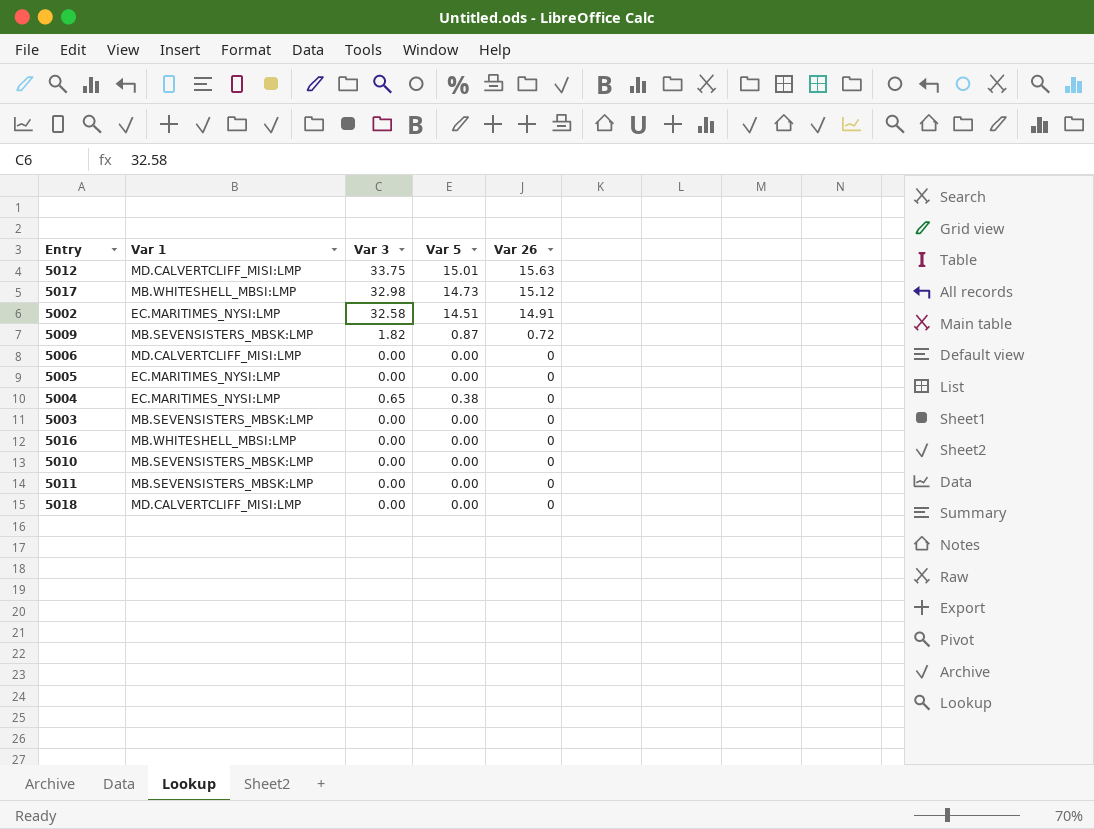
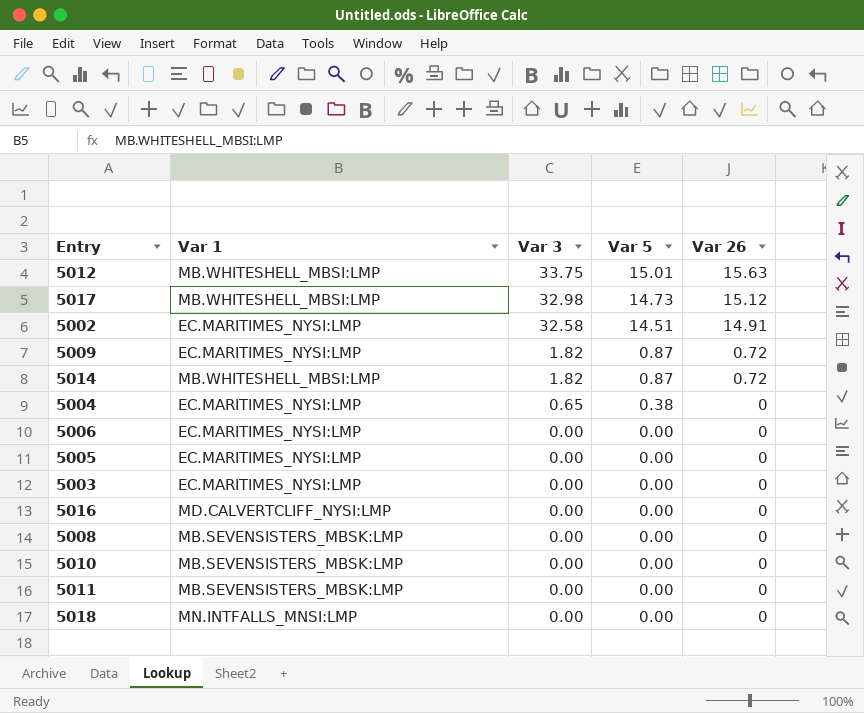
row order: Var 26 descending -> Var 3 descending
5012 | Var 1: MD.CALVERTCLIFF_MISI:LMP -> MB.WHITESHELL_MBSI:LMP
5009 | Var 1: MB.SEVENSISTERS_MBSK:LMP -> EC.MARITIMES_NYSI:LMP
row 5014: none -> MB.WHITESHELL_MBSI:LMP | 1.82 | 0.87 | 0.72
5006 | Var 1: MD.CALVERTCLIFF_MISI:LMP -> EC.MARITIMES_NYSI:LMP
5003 | Var 1: MB.SEVENSISTERS_MBSK:LMP -> EC.MARITIMES_NYSI:LMP
5016 | Var 1: MB.WHITESHELL_MBSI:LMP -> MD.CALVERTCLIFF_NYSI:LMP
row 5008: none -> MB.SEVENSISTERS_MBSK:LMP | 0.00 | 0.00 | 0
5018 | Var 1: MD.CALVERTCLIFF_MISI:LMP -> MN.INTFALLS_MNSI:LMP

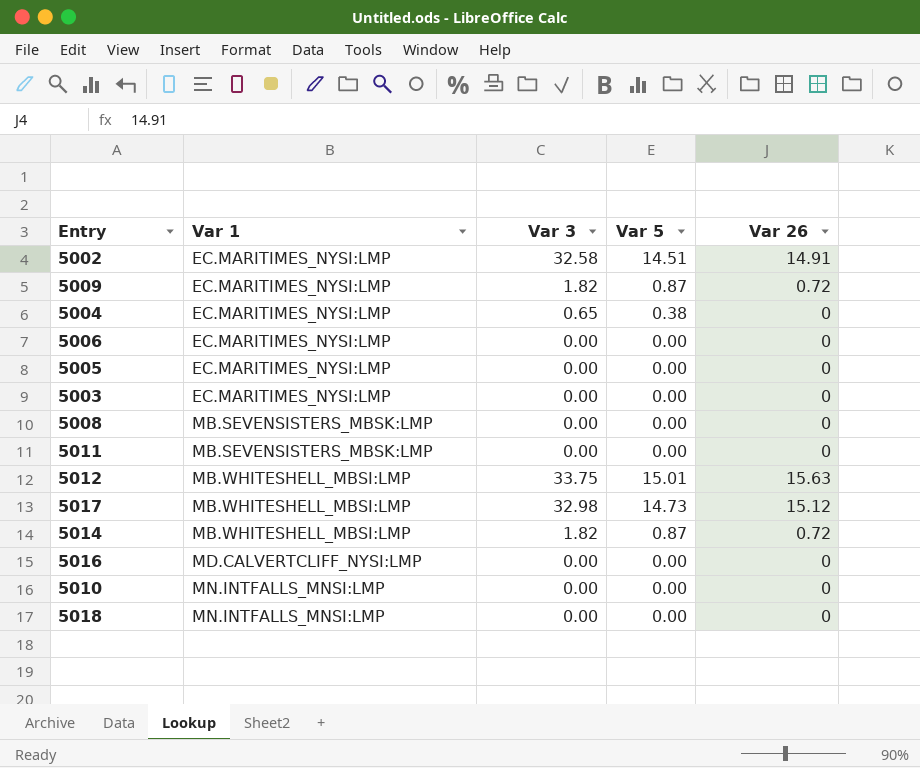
row order: Var 3 descending -> Var 1 ascending
5010 | Var 1: MB.SEVENSISTERS_MBSK:LMP -> MN.INTFALLS_MNSI:LMP

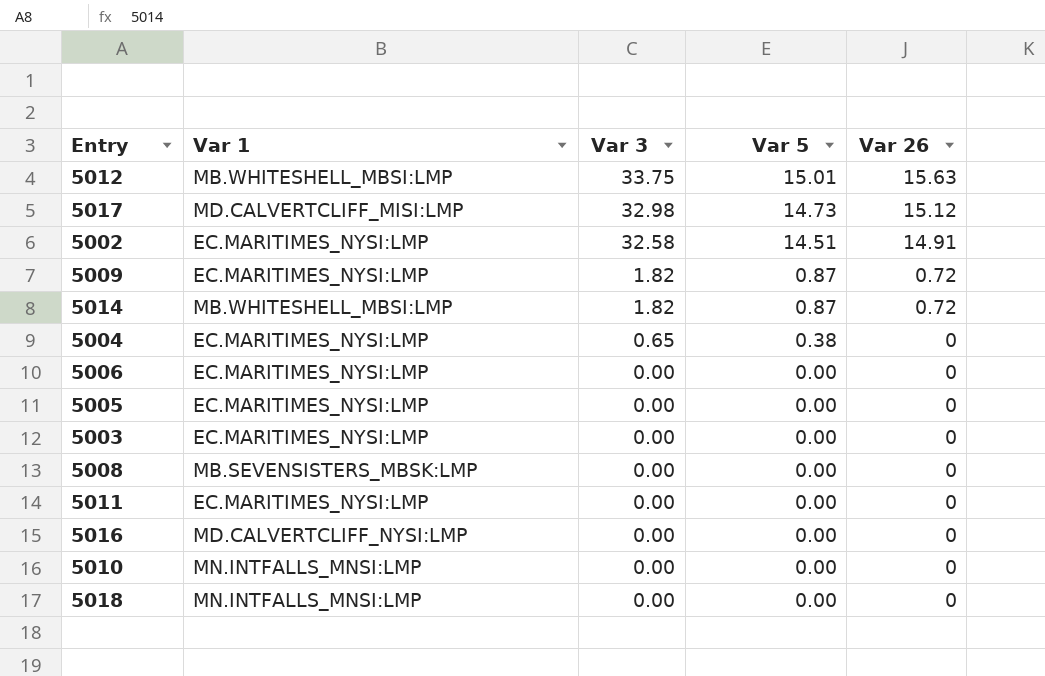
row order: Var 1 ascending -> Var 3 descending
5017 | Var 1: MB.WHITESHELL_MBSI:LMP -> MD.CALVERTCLIFF_MISI:LMP
5011 | Var 1: MB.SEVENSISTERS_MBSK:LMP -> EC.MARITIMES_NYSI:LMP

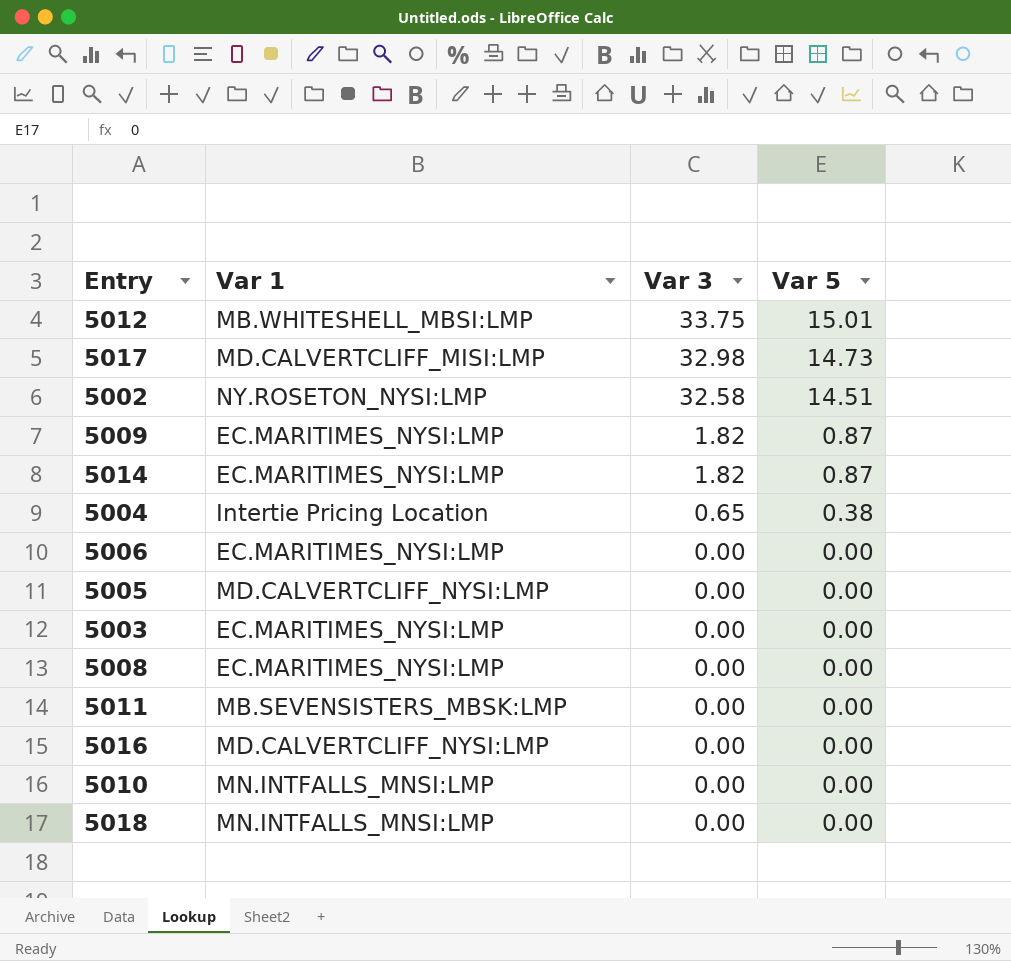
column Var 26 | position: 5 -> none
5002 | Var 1: EC.MARITIMES_NYSI:LMP -> NY.ROSETON_NYSI:LMP
5014 | Var 1: MB.WHITESHELL_MBSI:LMP -> EC.MARITIMES_NYSI:LMP
5004 | Var 1: EC.MARITIMES_NYSI:LMP -> Intertie Pricing Location
5005 | Var 1: EC.MARITIMES_NYSI:LMP -> MD.CALVERTCLIFF_NYSI:LMP
5008 | Var 1: MB.SEVENSISTERS_MBSK:LMP -> EC.MARITIMES_NYSI:LMP
5011 | Var 1: EC.MARITIMES_NYSI:LMP -> MB.SEVENSISTERS_MBSK:LMP

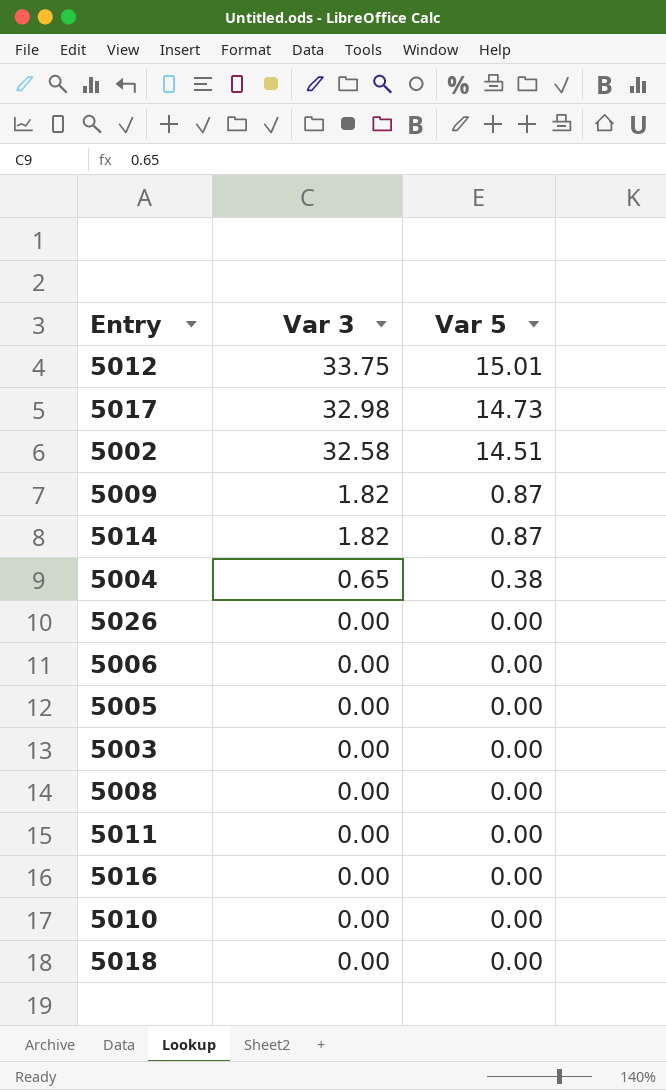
column Var 1 | position: 2 -> none
row 5026: none -> 0.00 | 0.00

